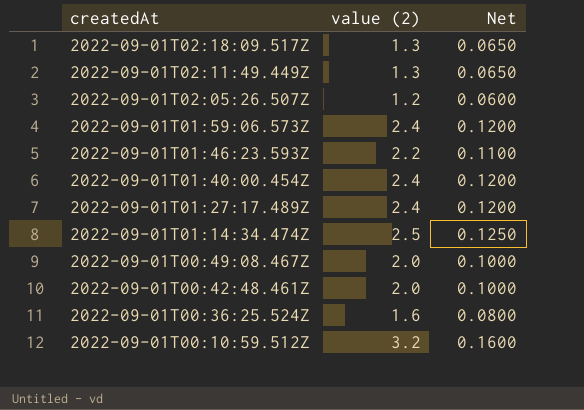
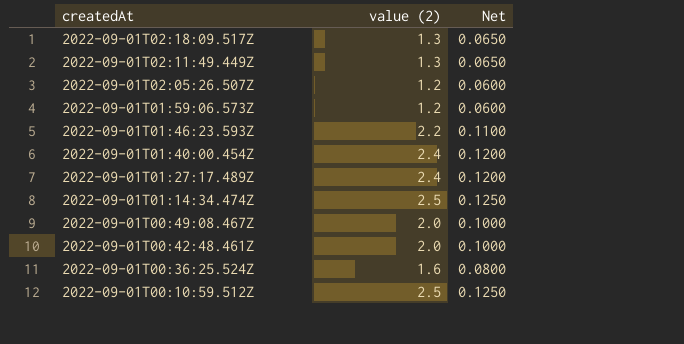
2022-09-01T01:59:06.573Z | value (2): 2.4 -> 1.2
2022-09-01T01:59:06.573Z | Net: 0.1200 -> 0.0600
2022-09-01T00:10:59.512Z | value (2): 3.2 -> 2.5
2022-09-01T00:10:59.512Z | Net: 0.1600 -> 0.1250

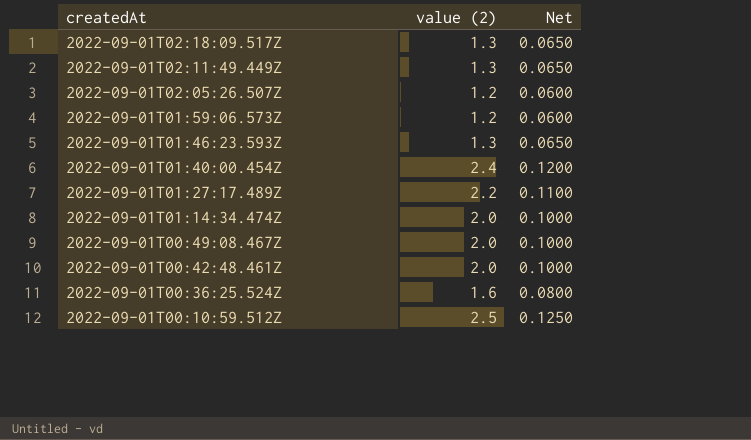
2022-09-01T01:46:23.593Z | value (2): 2.2 -> 1.3
2022-09-01T01:46:23.593Z | Net: 0.1100 -> 0.0650
2022-09-01T01:27:17.489Z | value (2): 2.4 -> 2.2
2022-09-01T01:27:17.489Z | Net: 0.1200 -> 0.1100
2022-09-01T01:14:34.474Z | value (2): 2.5 -> 2.0
2022-09-01T01:14:34.474Z | Net: 0.1250 -> 0.1000

